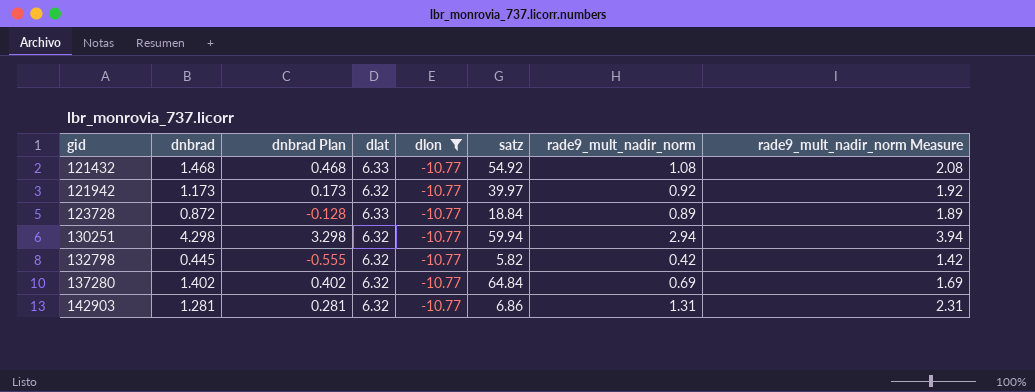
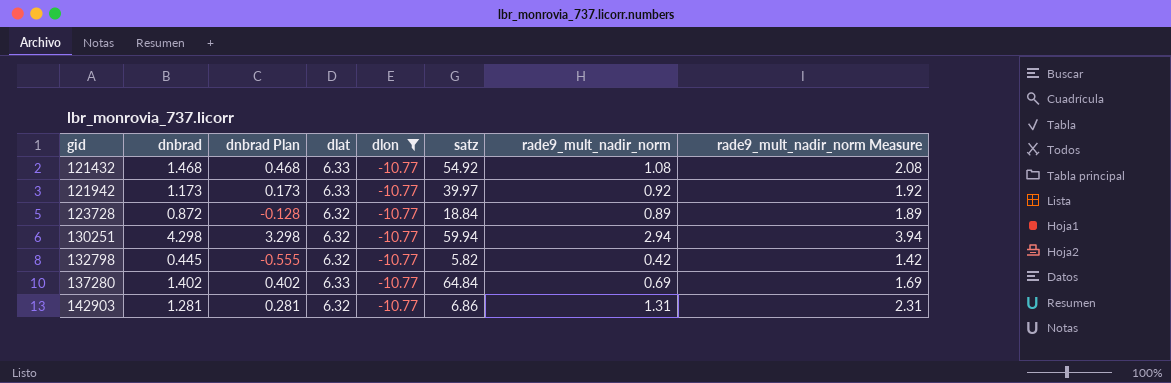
121942 | dlat: 6.32 -> 6.33
123728 | dlat: 6.33 -> 6.32
137280 | dlat: 6.32 -> 6.33

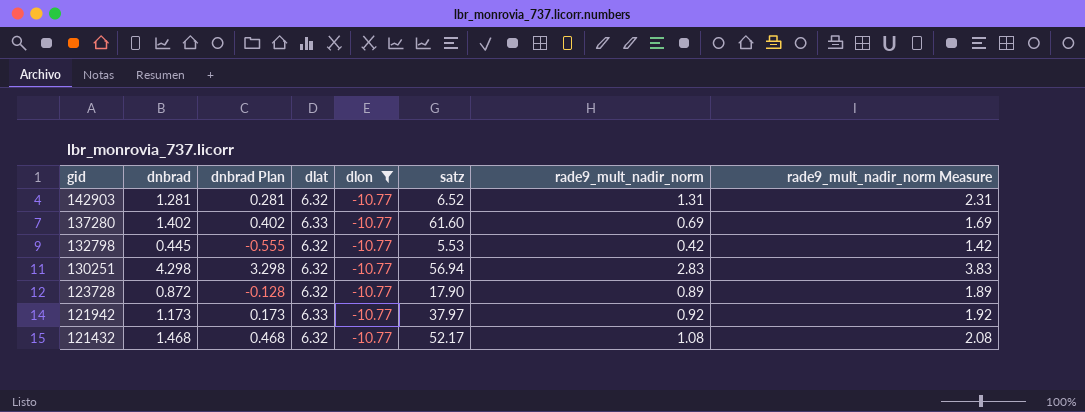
row order: gid ascending -> gid descending
142903 | satz: 6.86 -> 6.52
137280 | satz: 64.84 -> 61.60
132798 | satz: 5.82 -> 5.53
130251 | satz: 59.94 -> 56.94
130251 | rade9_mult_nadir_norm: 2.94 -> 2.83
130251 | rade9_mult_nadir_norm Measure: 3.94 -> 3.83
123728 | satz: 18.84 -> 17.90
121942 | satz: 39.97 -> 37.97
121432 | dlat: 6.33 -> 6.32
121432 | satz: 54.92 -> 52.17

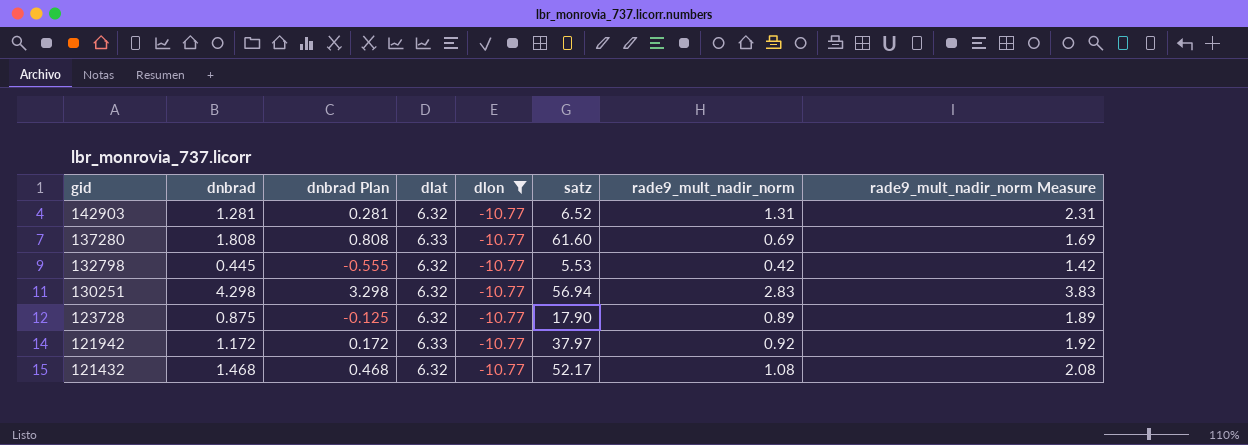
137280 | dnbrad: 1.402 -> 1.808
137280 | dnbrad Plan: 0.402 -> 0.808
123728 | dnbrad: 0.872 -> 0.875
123728 | dnbrad Plan: -0.128 -> -0.125
121942 | dnbrad: 1.173 -> 1.172
121942 | dnbrad Plan: 0.173 -> 0.172

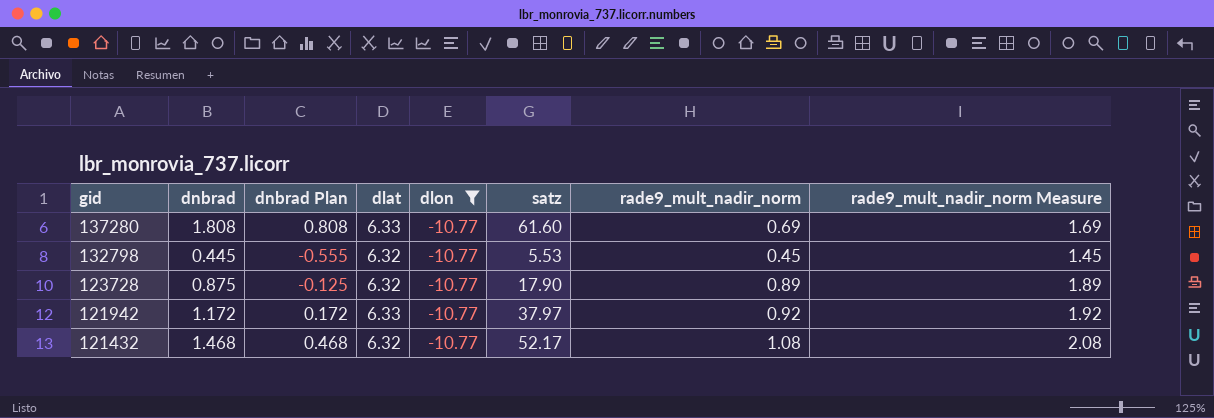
row 142903: 1.281 | 0.281 | 6.32 | -10.77 | 6.52 | 1.31 | 2.31 -> none
row 130251: 4.298 | 3.298 | 6.32 | -10.77 | 56.94 | 2.83 | 3.83 -> none
132798 | rade9_mult_nadir_norm: 0.42 -> 0.45
132798 | rade9_mult_nadir_norm Measure: 1.42 -> 1.45

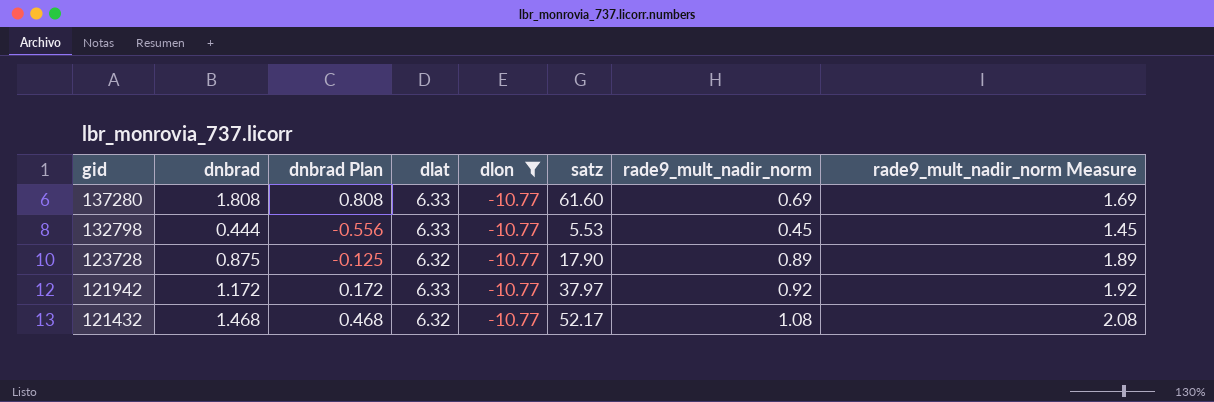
132798 | dnbrad: 0.445 -> 0.444
132798 | dnbrad Plan: -0.555 -> -0.556
132798 | dlat: 6.32 -> 6.33

